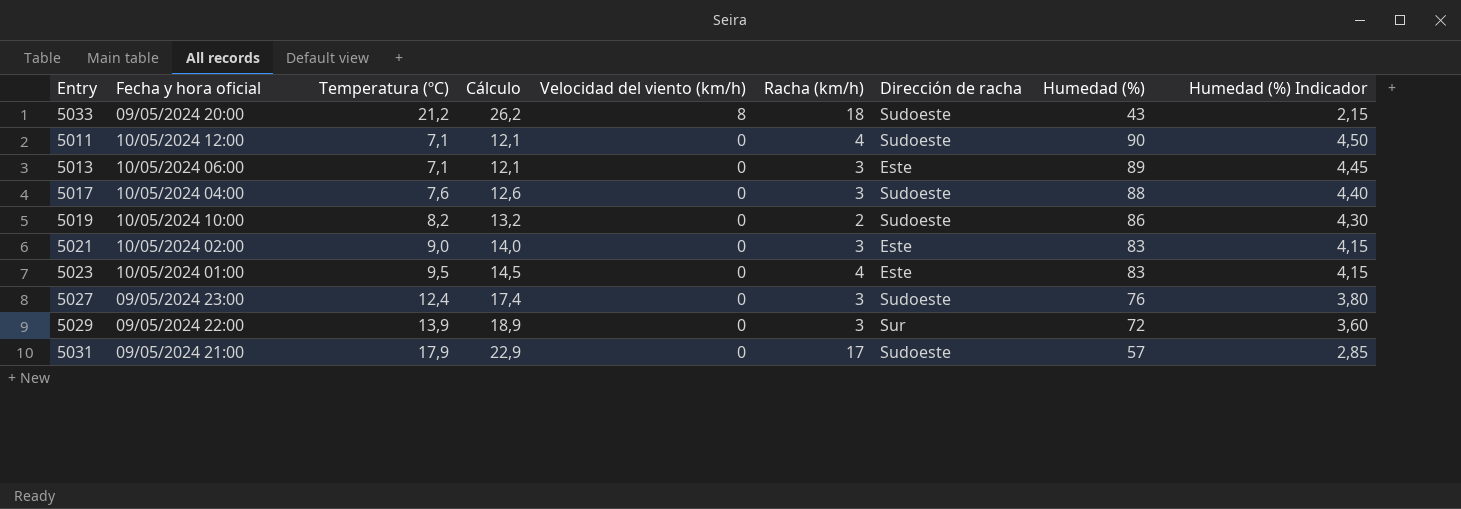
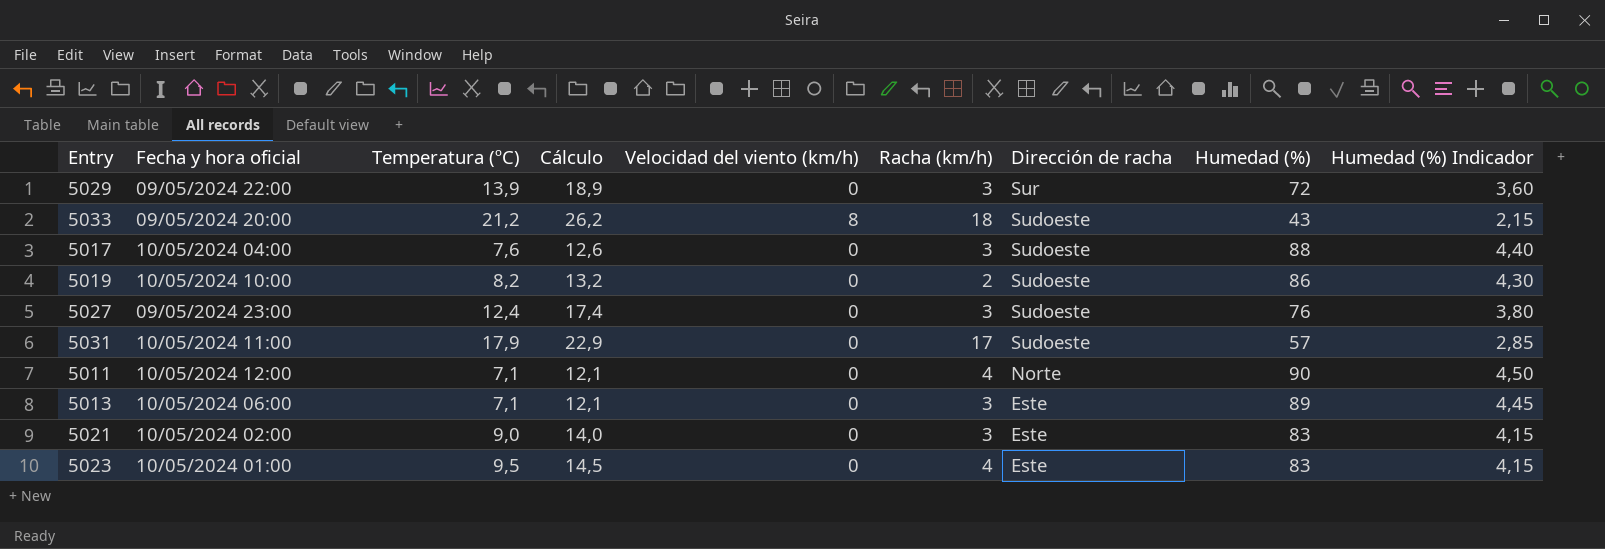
row order: Velocidad del viento (km/h) descending -> Dirección de racha descending
5031 | Fecha y hora oficial: 09/05/2024 21:00 -> 10/05/2024 11:00
5011 | Dirección de racha: Sudoeste -> Norte

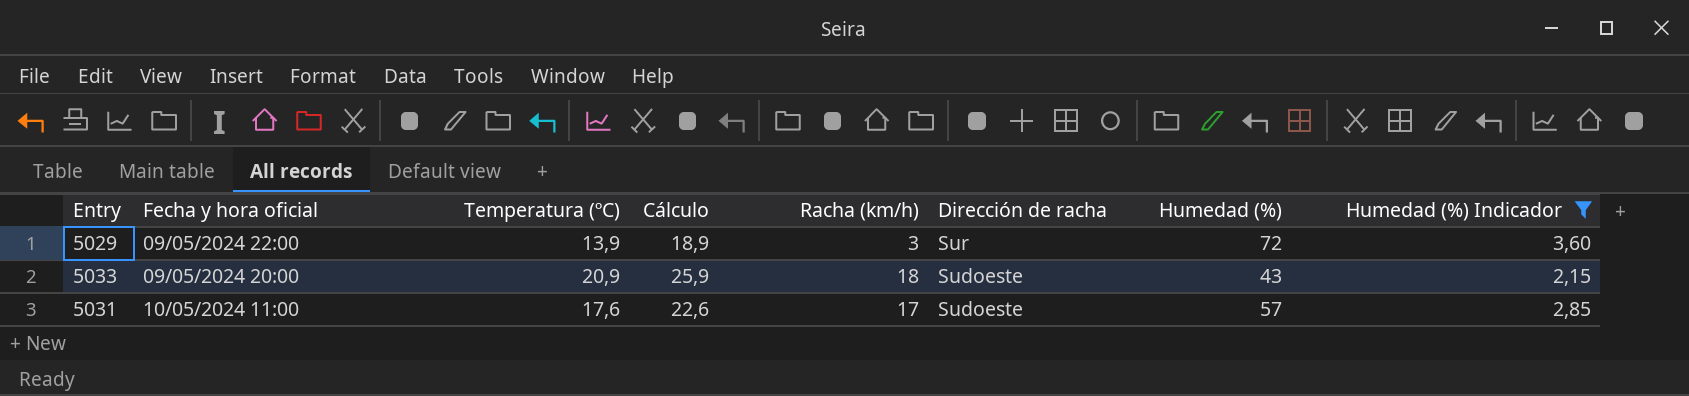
filter: none -> Humedad (%) Indicador <= 3,60
column Velocidad del viento (km/h) | position: 5 -> none
5033 | Temperatura (ºC): 21,2 -> 20,9
5033 | Cálculo: 26,2 -> 25,9
5031 | Temperatura (ºC): 17,9 -> 17,6
5031 | Cálculo: 22,9 -> 22,6

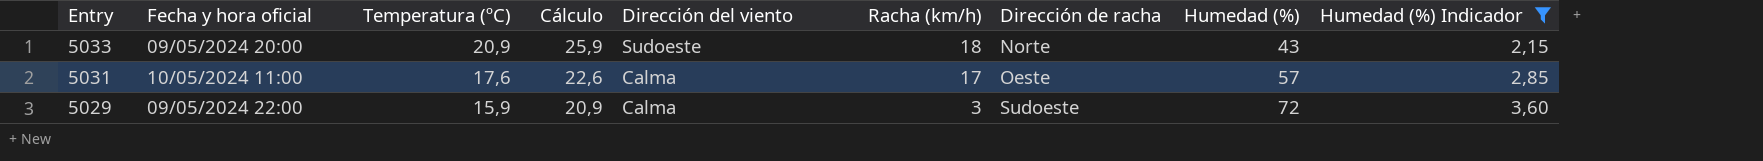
row order: Dirección de racha descending -> Entry descending
column Dirección del viento | position: none -> 5
5033 | Dirección de racha: Sudoeste -> Norte
5031 | Dirección de racha: Sudoeste -> Oeste
5029 | Temperatura (ºC): 13,9 -> 15,9
5029 | Cálculo: 18,9 -> 20,9
5029 | Dirección de racha: Sur -> Sudoeste

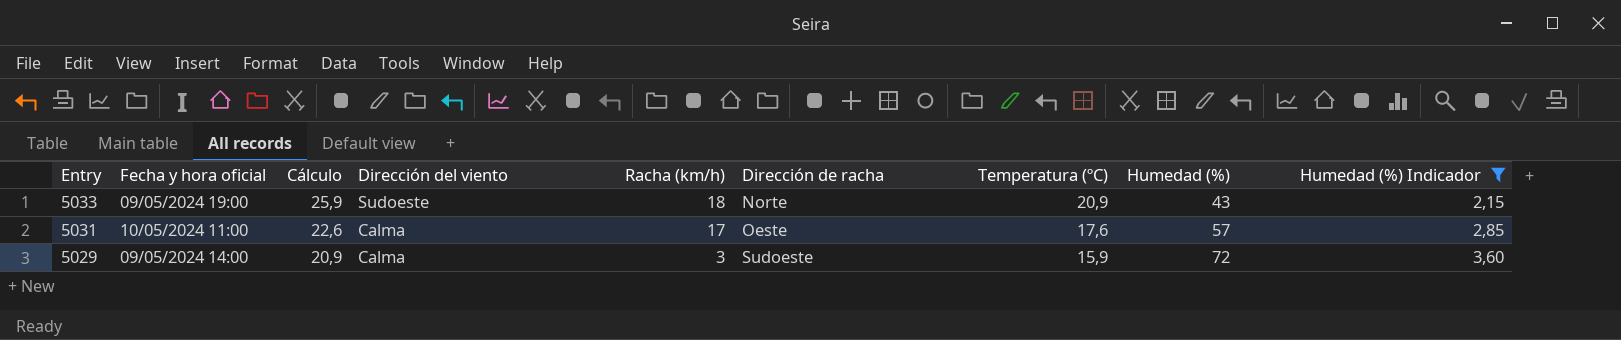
column Temperatura (ºC) | position: 3 -> 7
5033 | Fecha y hora oficial: 09/05/2024 20:00 -> 09/05/2024 19:00
5029 | Fecha y hora oficial: 09/05/2024 22:00 -> 09/05/2024 14:00

